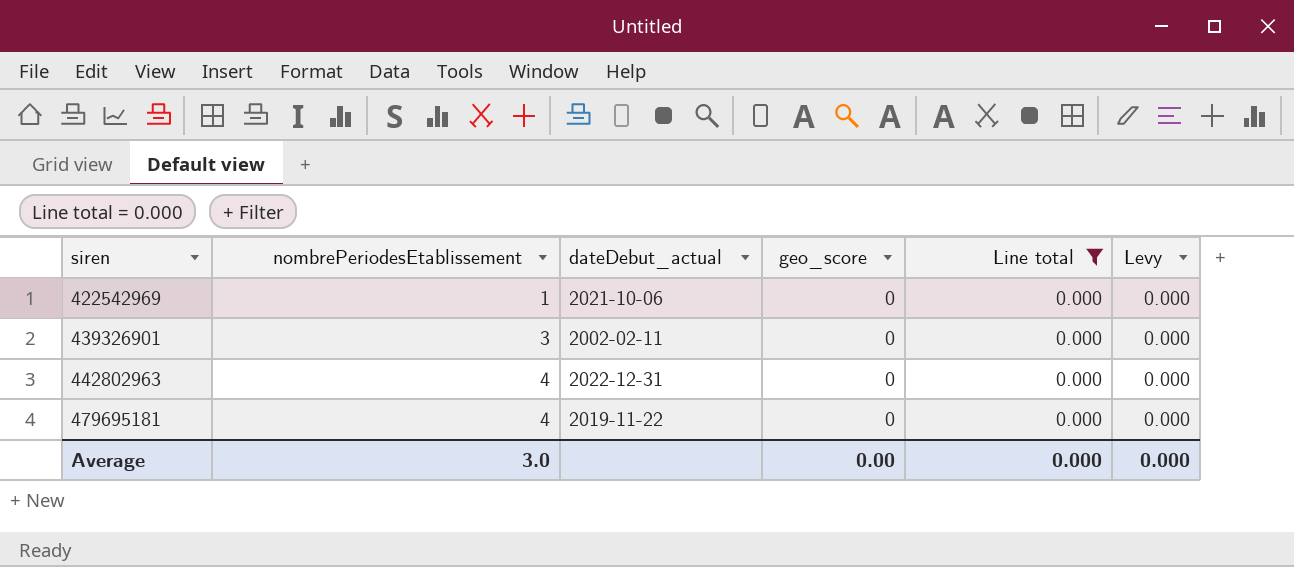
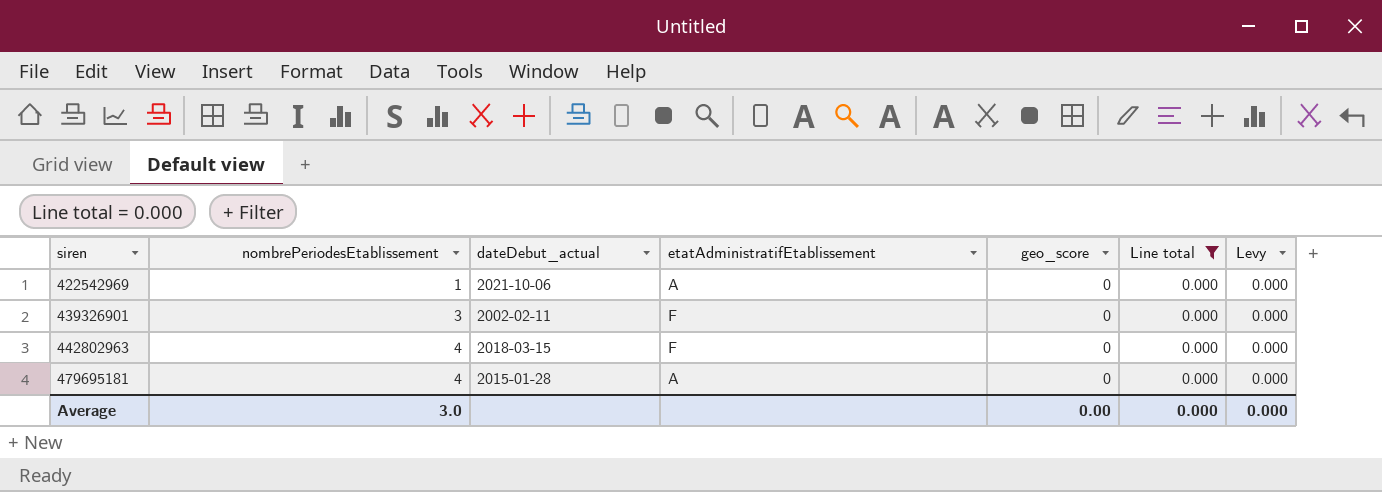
column etatAdministratifEtablissement | position: none -> 4
442802963 | dateDebut_actual: 2022-12-31 -> 2018-03-15
479695181 | dateDebut_actual: 2019-11-22 -> 2015-01-28

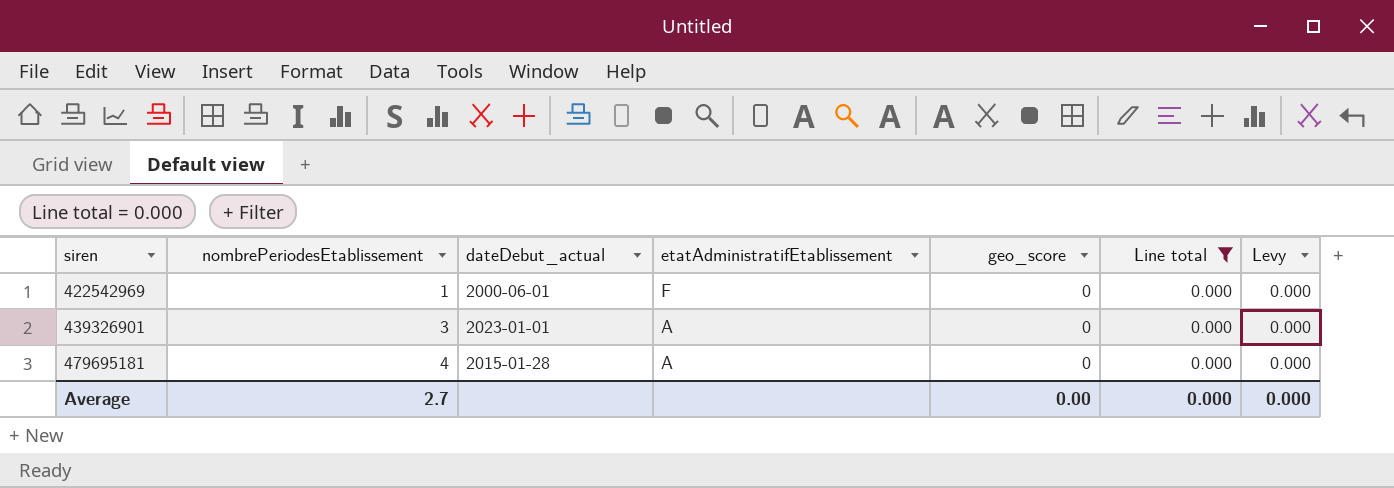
row 442802963: 4 | 2018-03-15 | F | 0 | 0.000 | 0.000 -> none
422542969 | dateDebut_actual: 2021-10-06 -> 2000-06-01
422542969 | etatAdministratifEtablissement: A -> F
439326901 | dateDebut_actual: 2002-02-11 -> 2023-01-01
439326901 | etatAdministratifEtablissement: F -> A
Average | nombrePeriodesEtablissement: 3.0 -> 2.7

